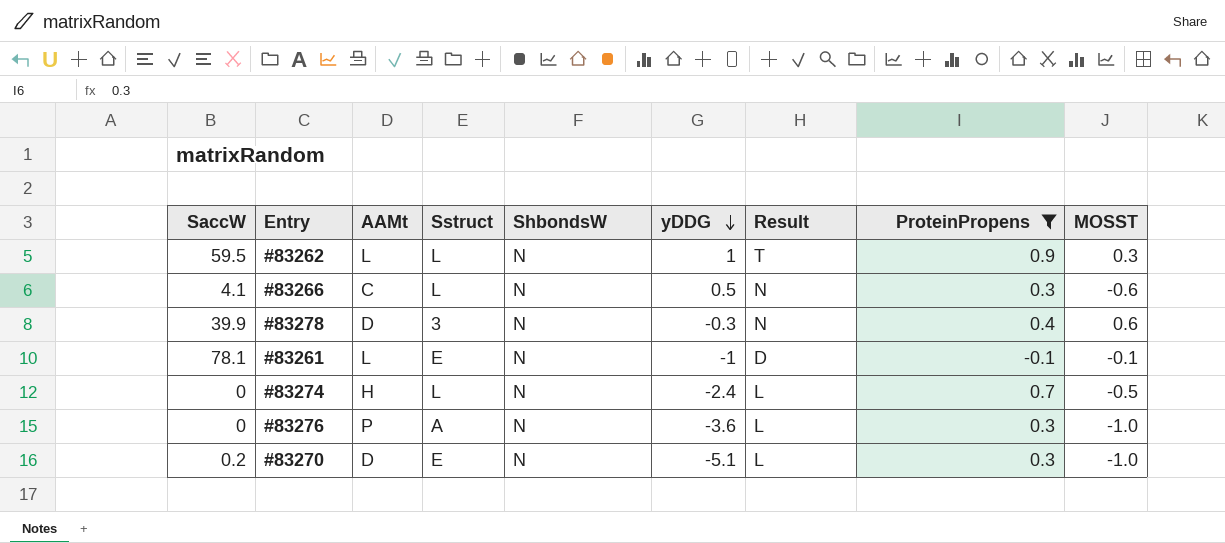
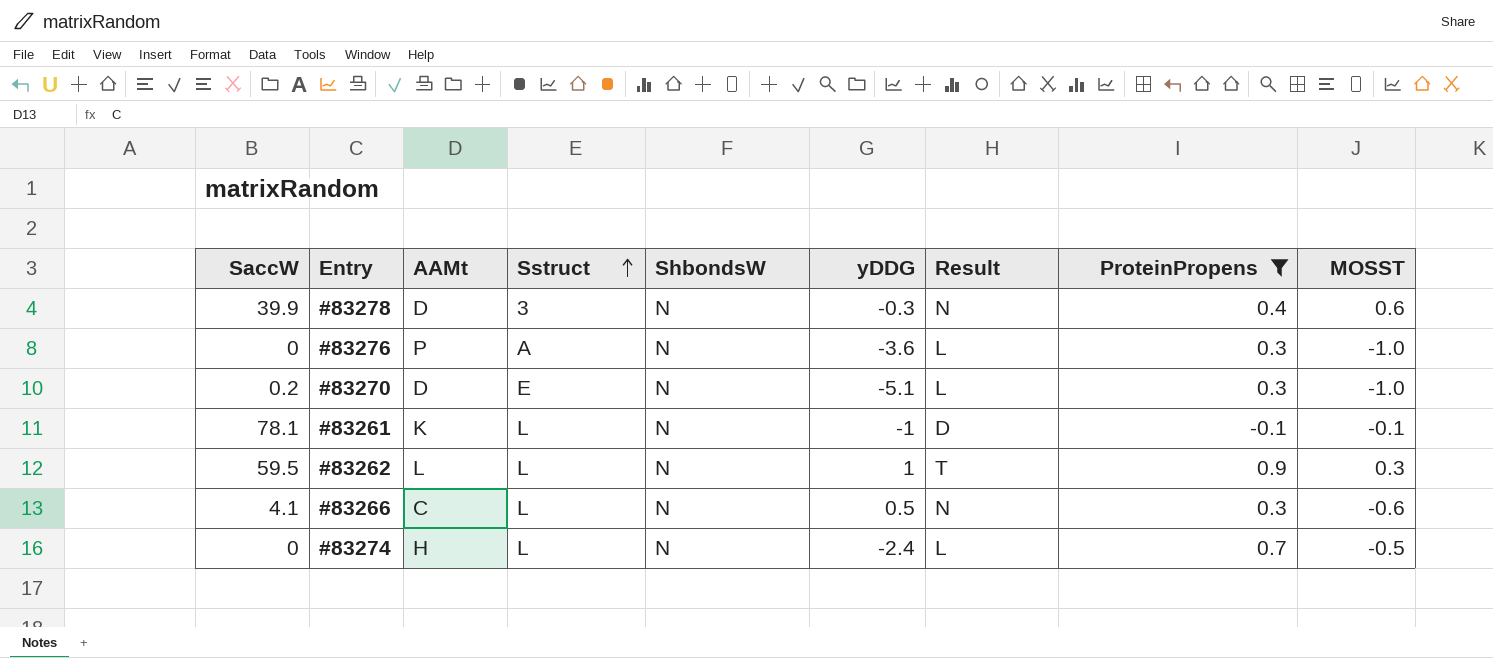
row order: yDDG descending -> Sstruct ascending
#83261 | AAMt: L -> K
#83261 | Sstruct: E -> L

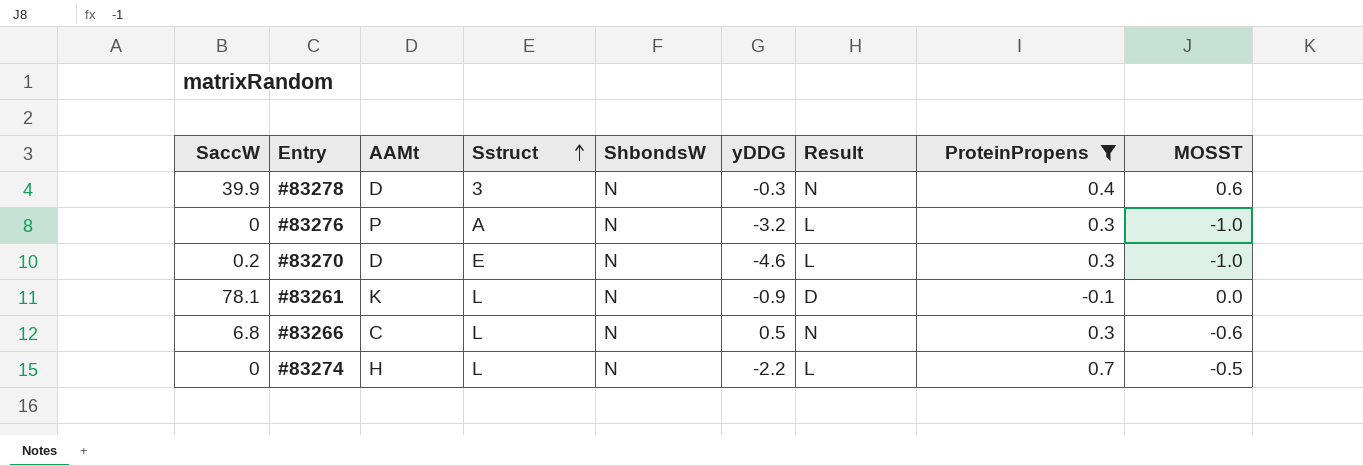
row #83262: 59.5 | L | L | N | 1 | T | 0.9 | 0.3 -> none
#83276 | yDDG: -3.6 -> -3.2
#83270 | yDDG: -5.1 -> -4.6
#83261 | yDDG: -1 -> -0.9
#83261 | MOSST: -0.1 -> 0.0
#83266 | SaccW: 4.1 -> 6.8
#83274 | yDDG: -2.4 -> -2.2

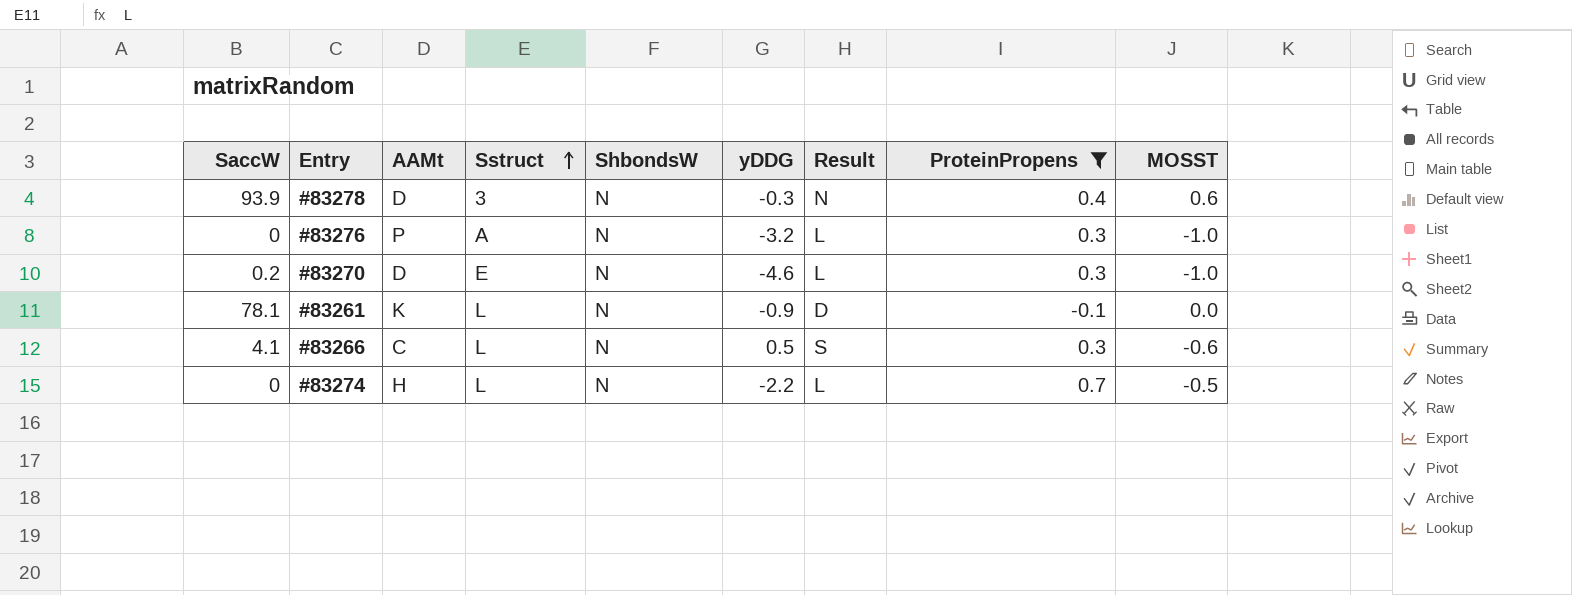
#83278 | SaccW: 39.9 -> 93.9
#83266 | SaccW: 6.8 -> 4.1
#83266 | Result: N -> S

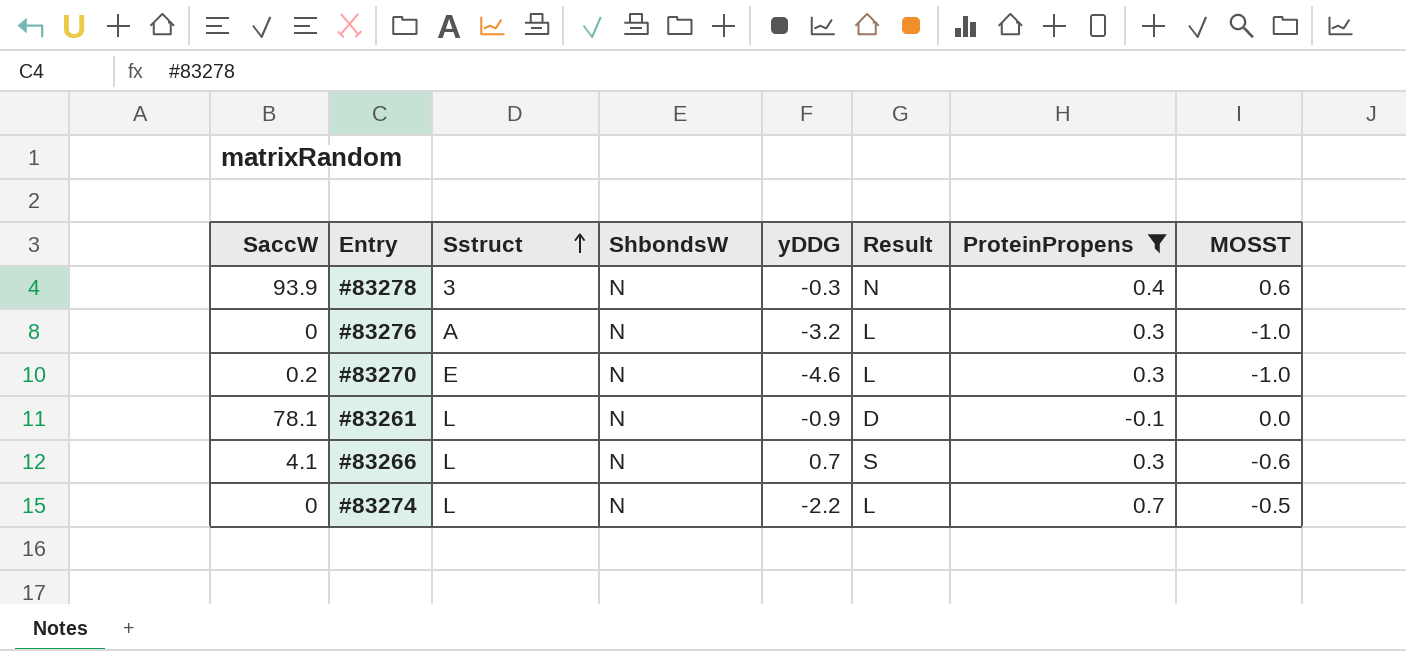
column AAMt | position: 3 -> none
#83266 | yDDG: 0.5 -> 0.7

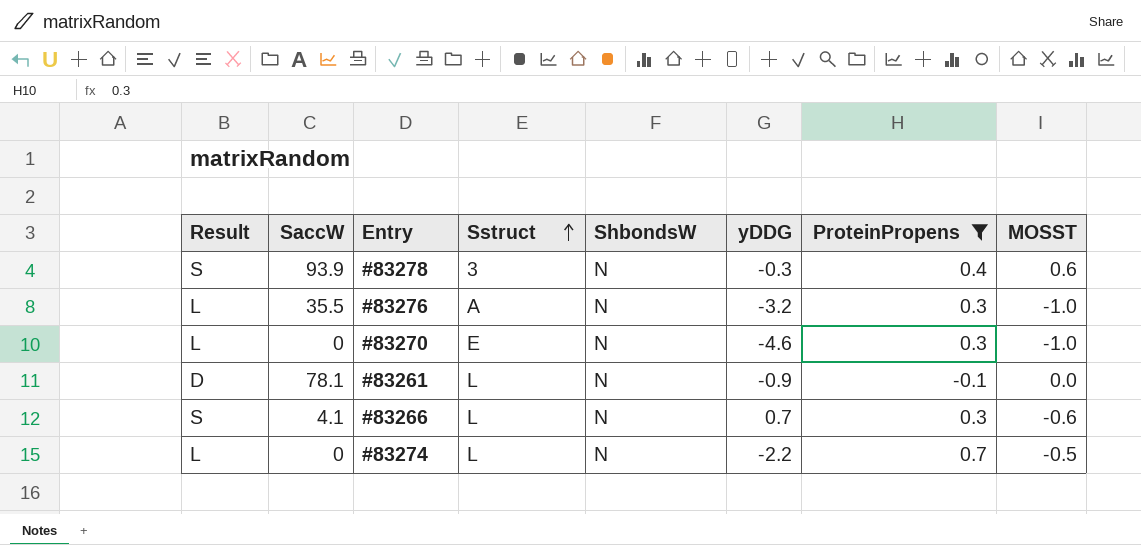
column Result | position: 6 -> 1
#83278 | Result: N -> S
#83276 | SaccW: 0 -> 35.5
#83270 | SaccW: 0.2 -> 0

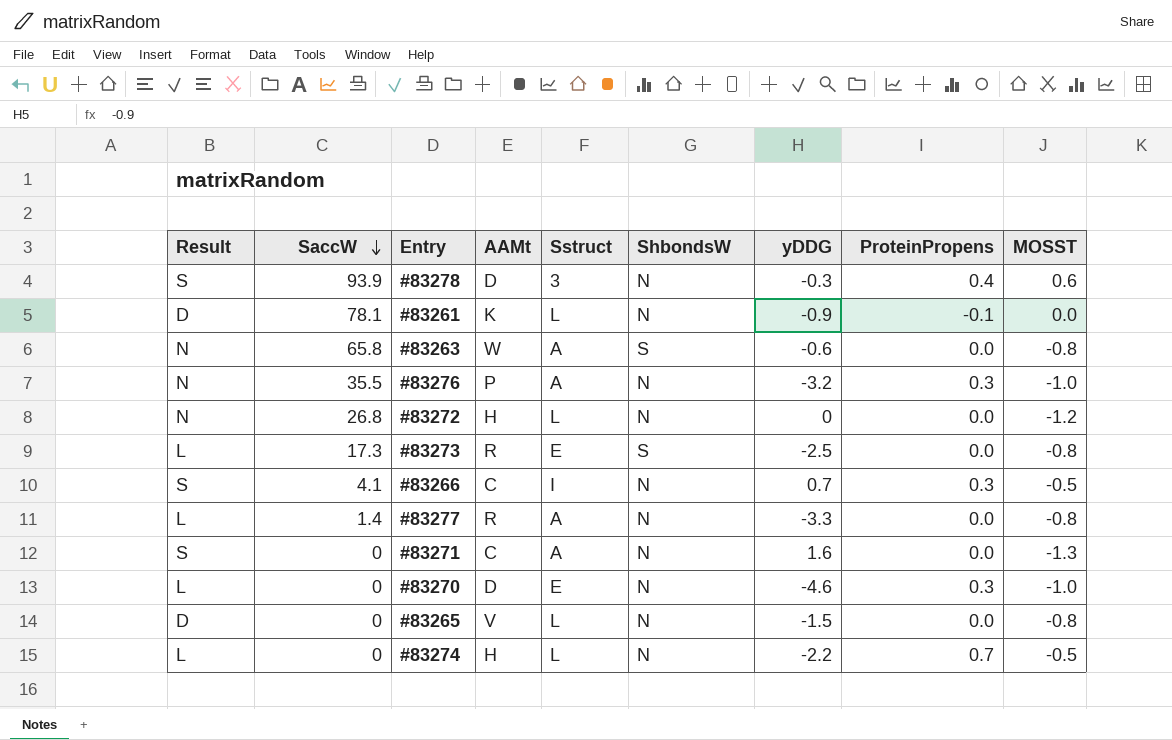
filter: ProteinPropens != 0.0 -> none
row order: Sstruct ascending -> SaccW descending
column AAMt | position: none -> 4
#83276 | Result: L -> N
#83266 | Sstruct: L -> I
#83266 | MOSST: -0.6 -> -0.5

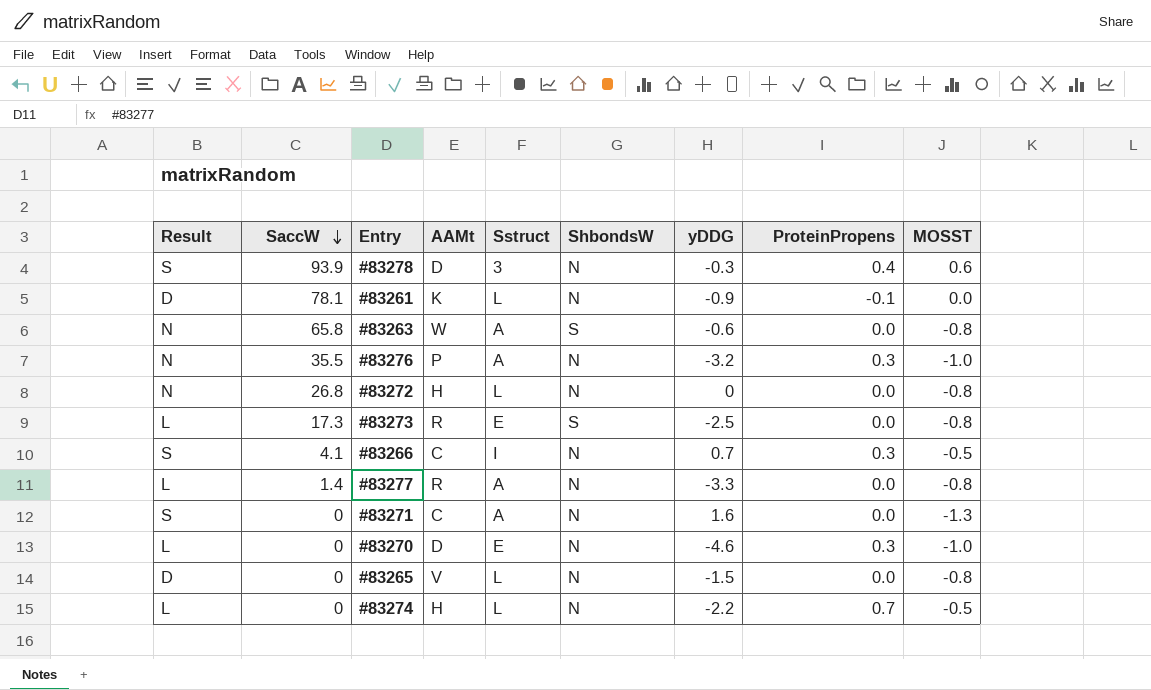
#83272 | MOSST: -1.2 -> -0.8

